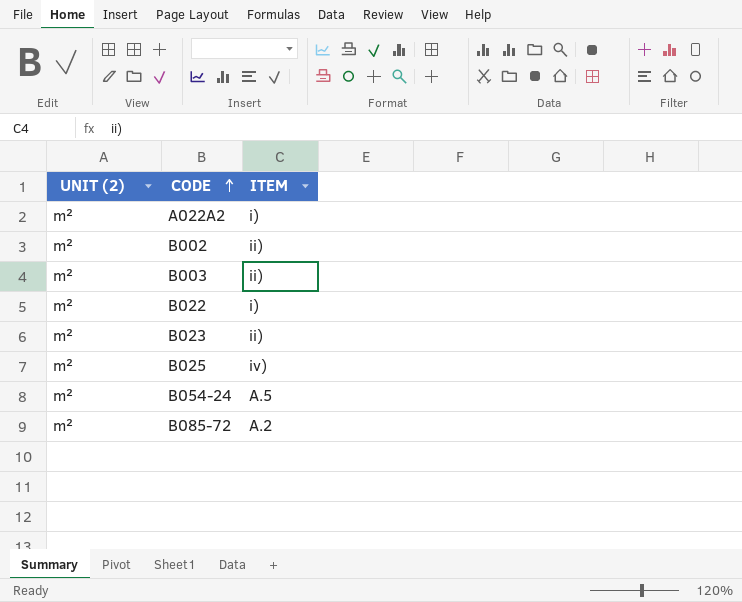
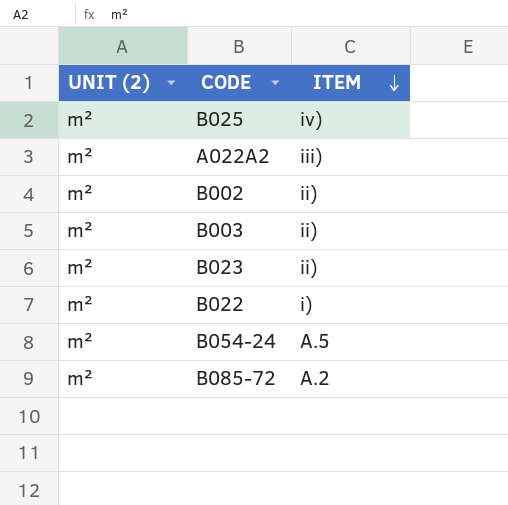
row order: CODE ascending -> ITEM descending
A022A2 | ITEM: i) -> iii)

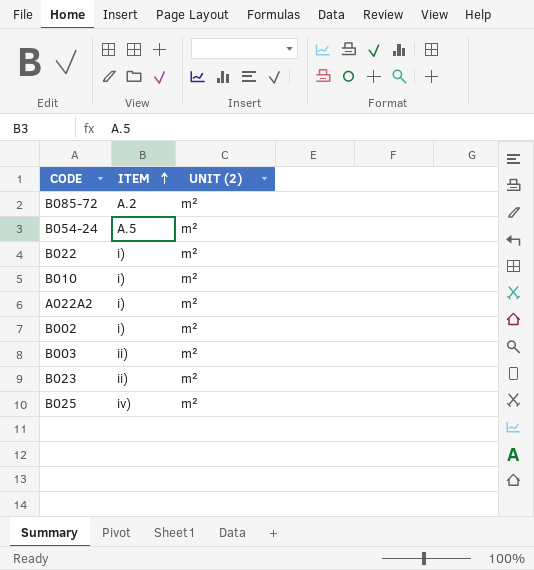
row order: ITEM descending -> ITEM ascending
column UNIT (2) | position: 1 -> 3
row B010: none -> i) | m²
A022A2 | ITEM: iii) -> i)
B002 | ITEM: ii) -> i)

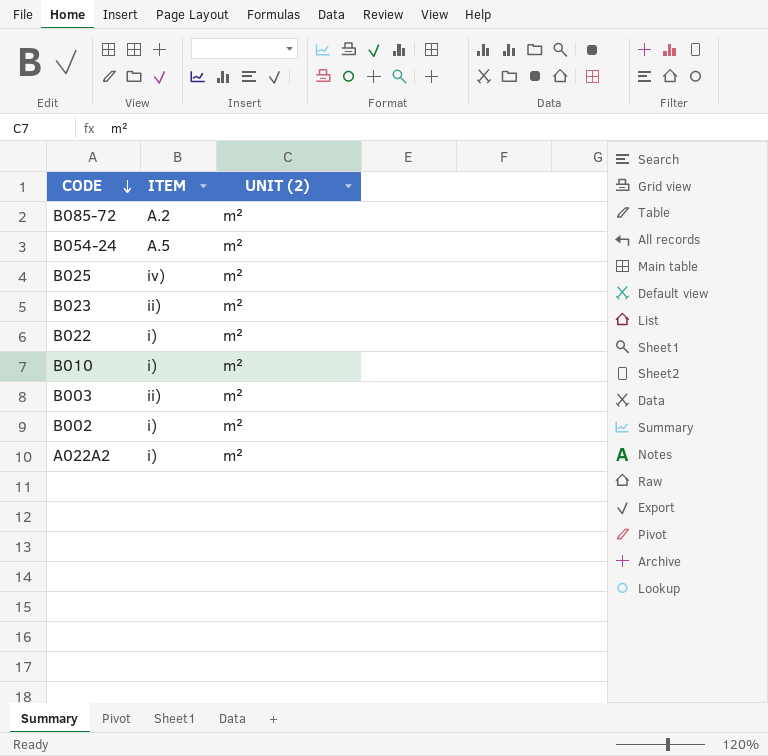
row order: ITEM ascending -> CODE descending

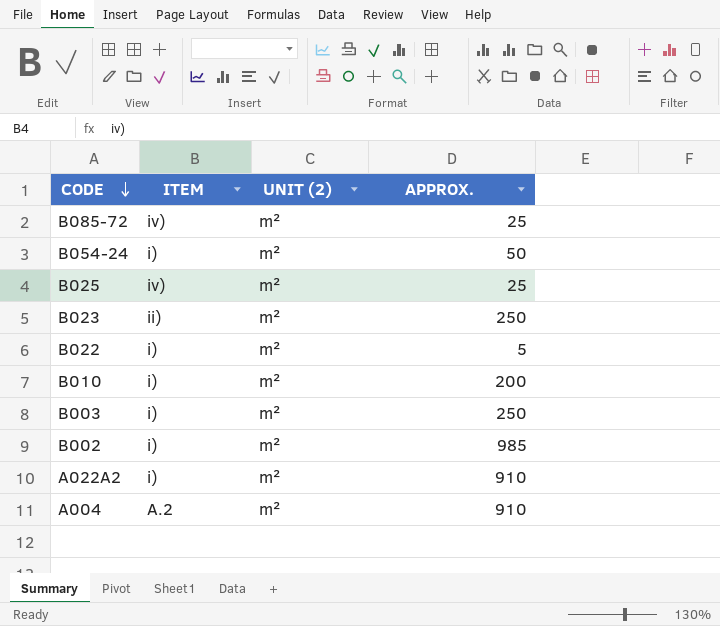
column APPROX. | position: none -> 4
B085-72 | ITEM: A.2 -> iv)
B054-24 | ITEM: A.5 -> i)
B003 | ITEM: ii) -> i)
row A004: none -> A.2 | m² | 910

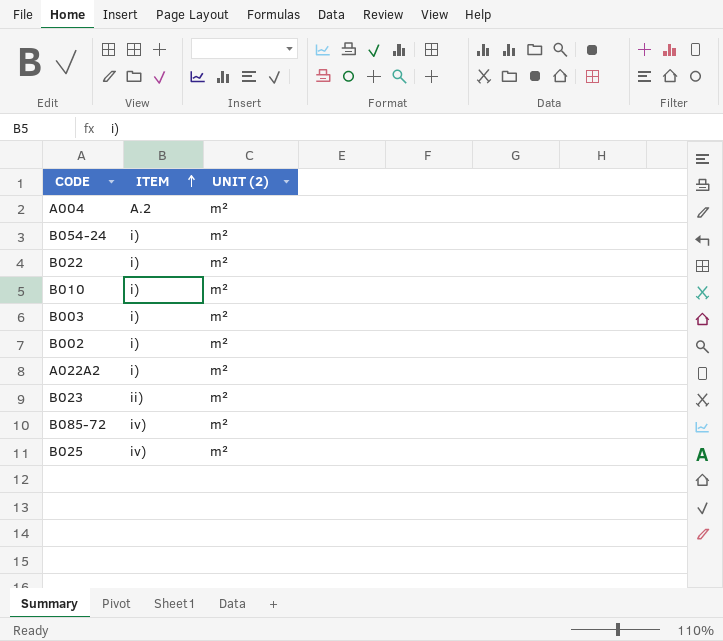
row order: CODE descending -> ITEM ascending
column APPROX. | position: 4 -> none

